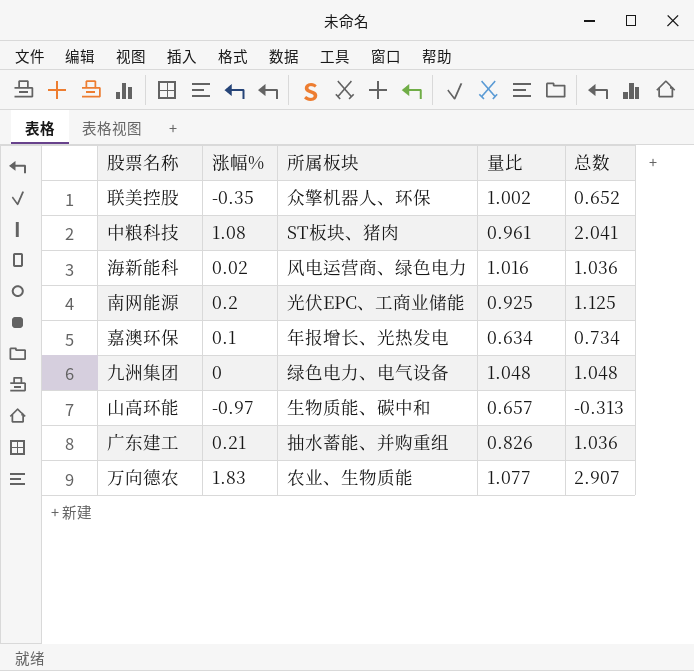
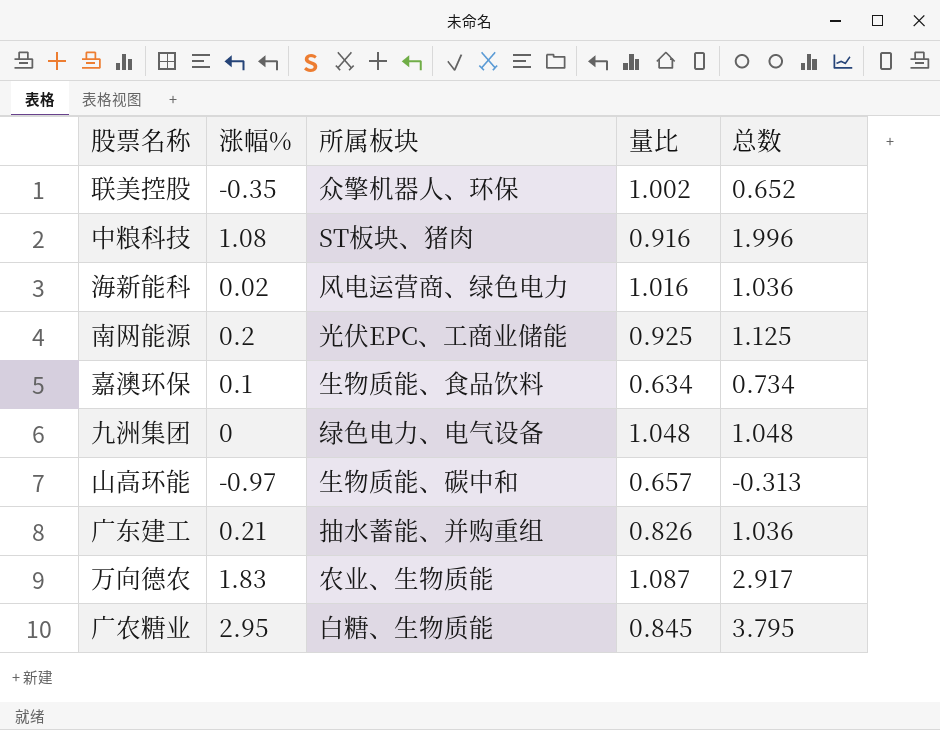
中粮科技 | 量比: 0.961 -> 0.916
中粮科技 | 总数: 2.041 -> 1.996
嘉澳环保 | 所属板块: 年报增长、光热发电 -> 生物质能、食品饮料
万向德农 | 量比: 1.077 -> 1.087
万向德农 | 总数: 2.907 -> 2.917
row 广农糖业: none -> 2.95 | 白糖、生物质能 | 0.845 | 3.795

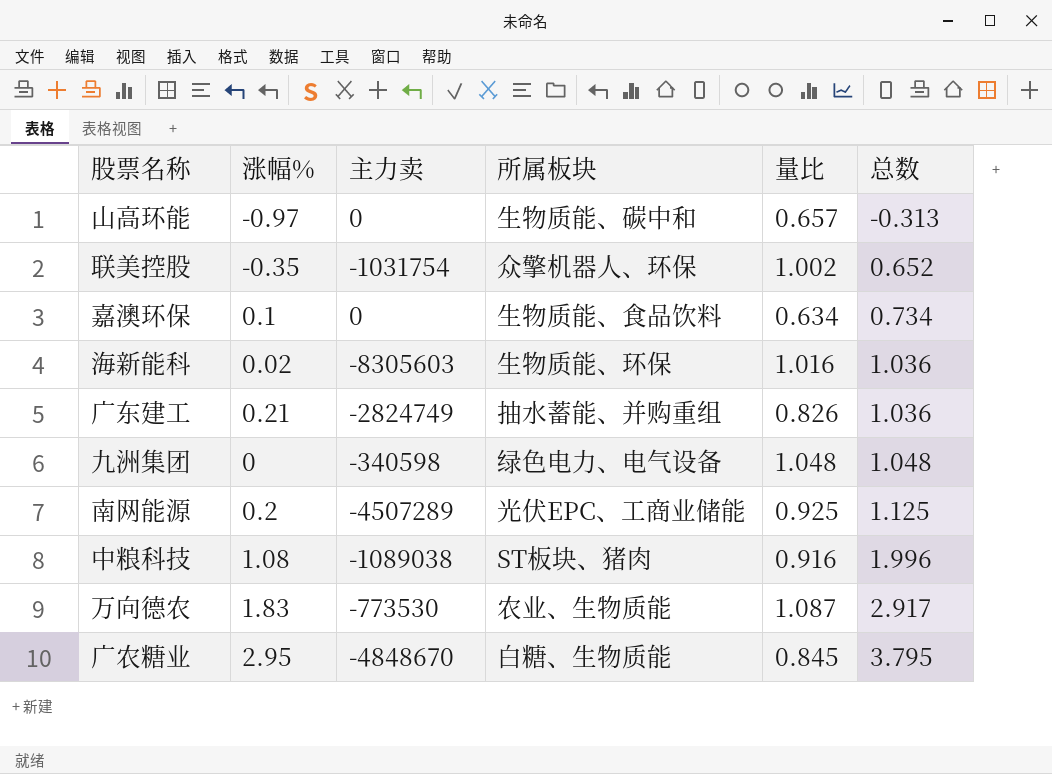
row order: none -> 总数 ascending
column 主力卖 | position: none -> 3
海新能科 | 所属板块: 风电运营商、绿色电力 -> 生物质能、环保

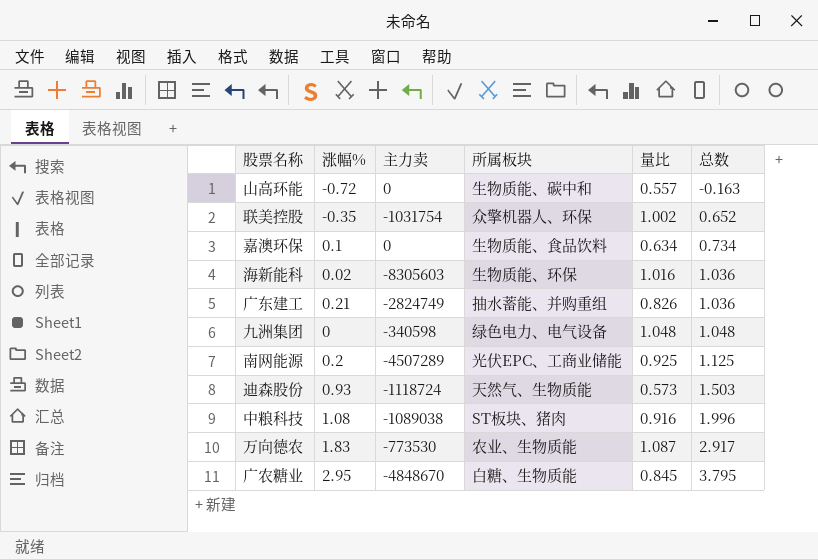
山高环能 | 涨幅%: -0.97 -> -0.72
山高环能 | 量比: 0.657 -> 0.557
山高环能 | 总数: -0.313 -> -0.163
row 迪森股份: none -> 0.93 | -1118724 | 天然气、生物质能 | 0.573 | 1.503

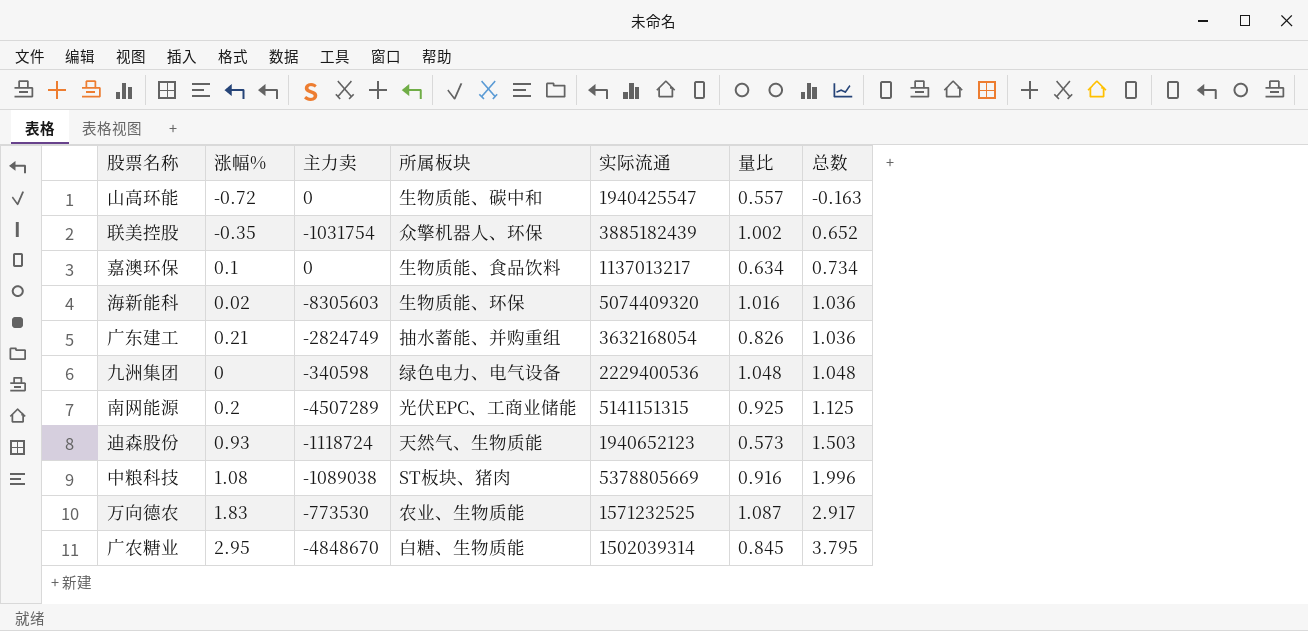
column 实际流通 | position: none -> 5

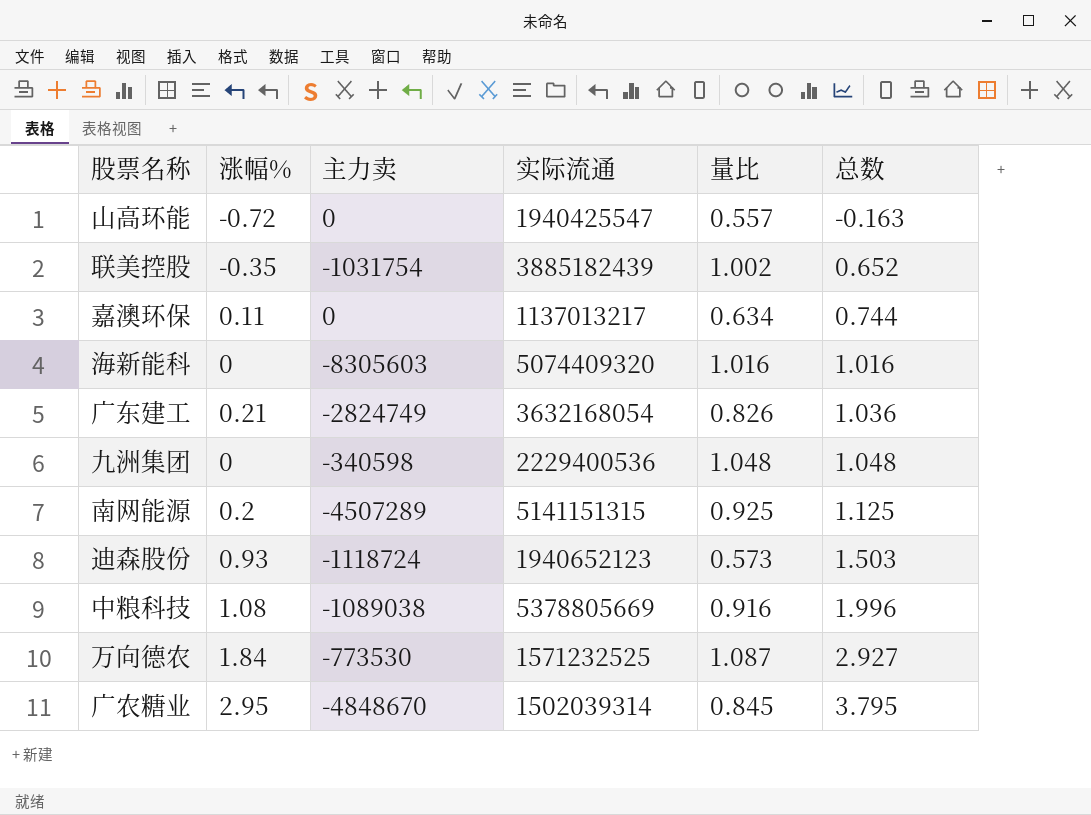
column 所属板块 | position: 4 -> none
嘉澳环保 | 涨幅%: 0.1 -> 0.11
嘉澳环保 | 总数: 0.734 -> 0.744
海新能科 | 涨幅%: 0.02 -> 0
海新能科 | 总数: 1.036 -> 1.016
万向德农 | 涨幅%: 1.83 -> 1.84
万向德农 | 总数: 2.917 -> 2.927

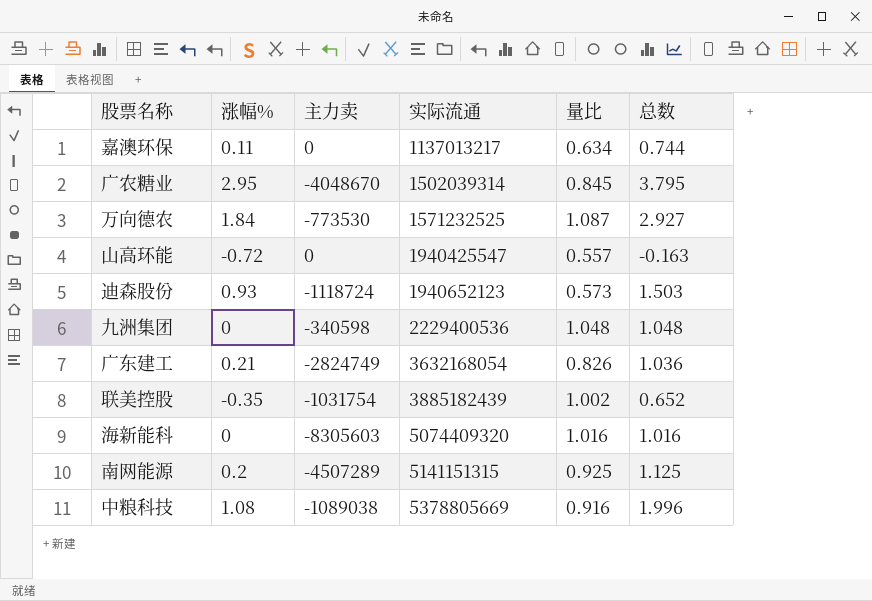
row order: 总数 ascending -> 实际流通 ascending
广农糖业 | 主力卖: -4848670 -> -4048670

